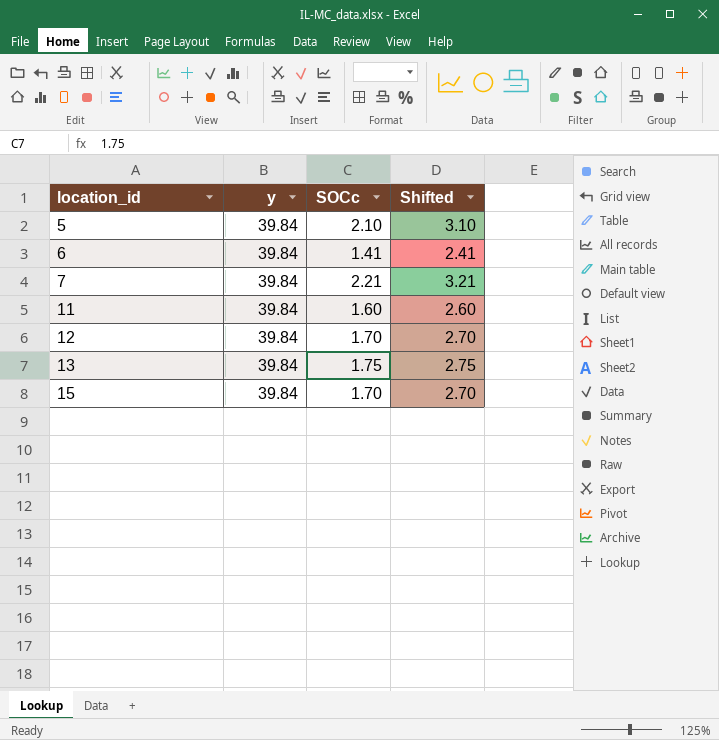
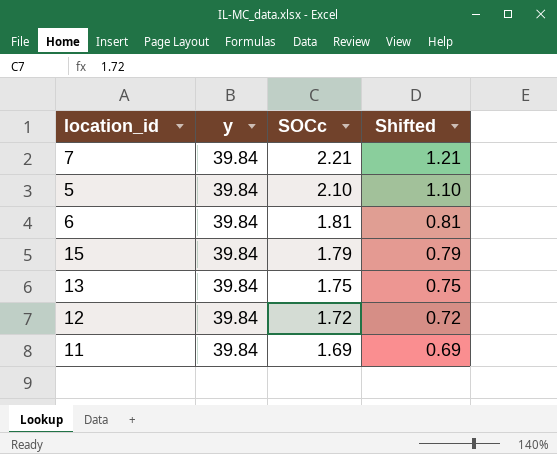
row order: location_id ascending -> SOCc descending
column Shifted | formula: [SOCc] + 1 -> [SOCc] - 1
6 | SOCc: 1.41 -> 1.81
15 | SOCc: 1.70 -> 1.79
12 | SOCc: 1.70 -> 1.72
11 | SOCc: 1.60 -> 1.69

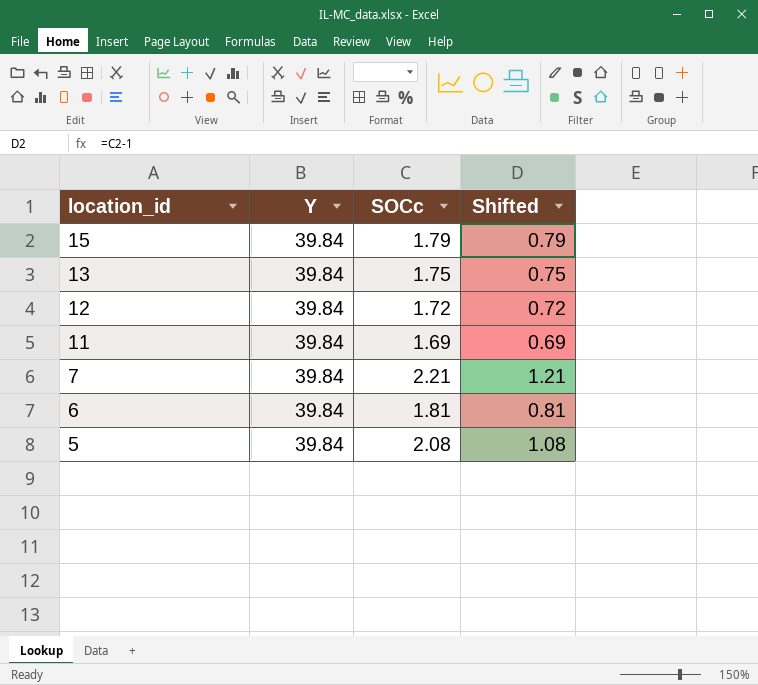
row order: SOCc descending -> location_id descending
column name: y -> Y
5 | SOCc: 2.10 -> 2.08
5 | Shifted: 1.10 -> 1.08

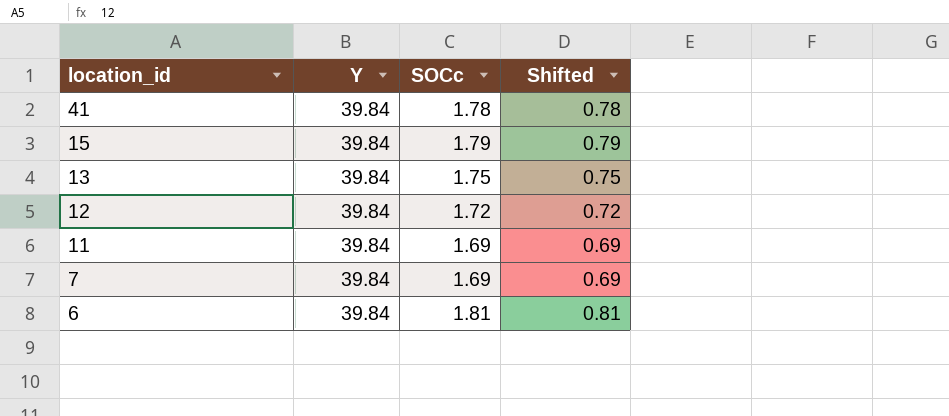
row 5: 39.84 | 2.08 | 1.08 -> none
row 41: none -> 39.84 | 1.78 | 0.78
7 | SOCc: 2.21 -> 1.69
7 | Shifted: 1.21 -> 0.69

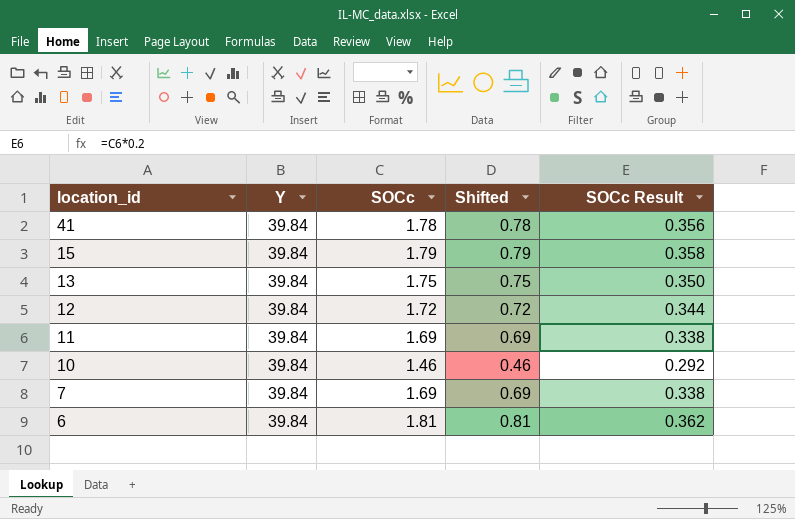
column SOCc Result | formula: none -> [SOCc] * 0.2
row 10: none -> 39.84 | 1.46 | 0.46 | 0.292

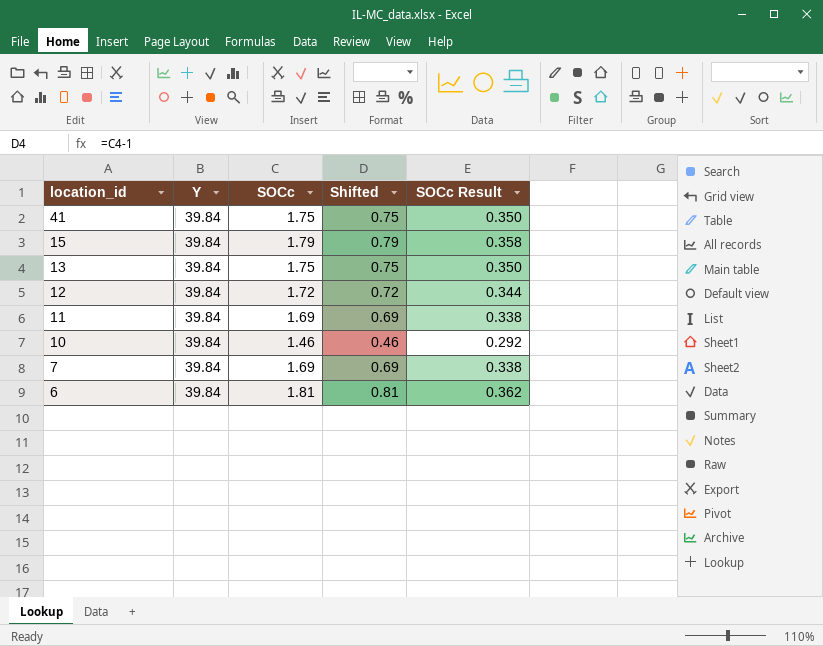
41 | SOCc: 1.78 -> 1.75
41 | Shifted: 0.78 -> 0.75
41 | SOCc Result: 0.356 -> 0.350

